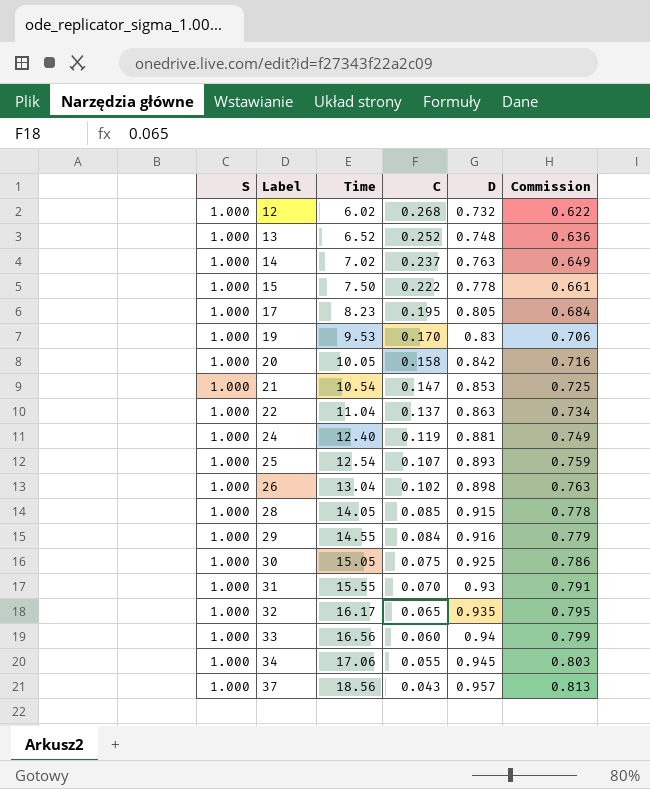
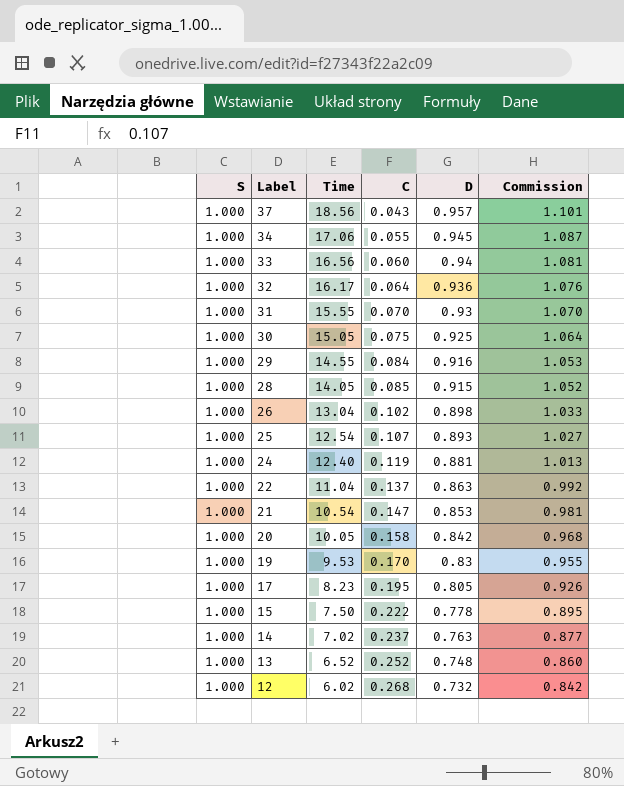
row order: Label ascending -> Label descending
column Commission | formula: [D] * 0.85 -> [D] * 1.15
32 | C: 0.065 -> 0.064
32 | D: 0.935 -> 0.936

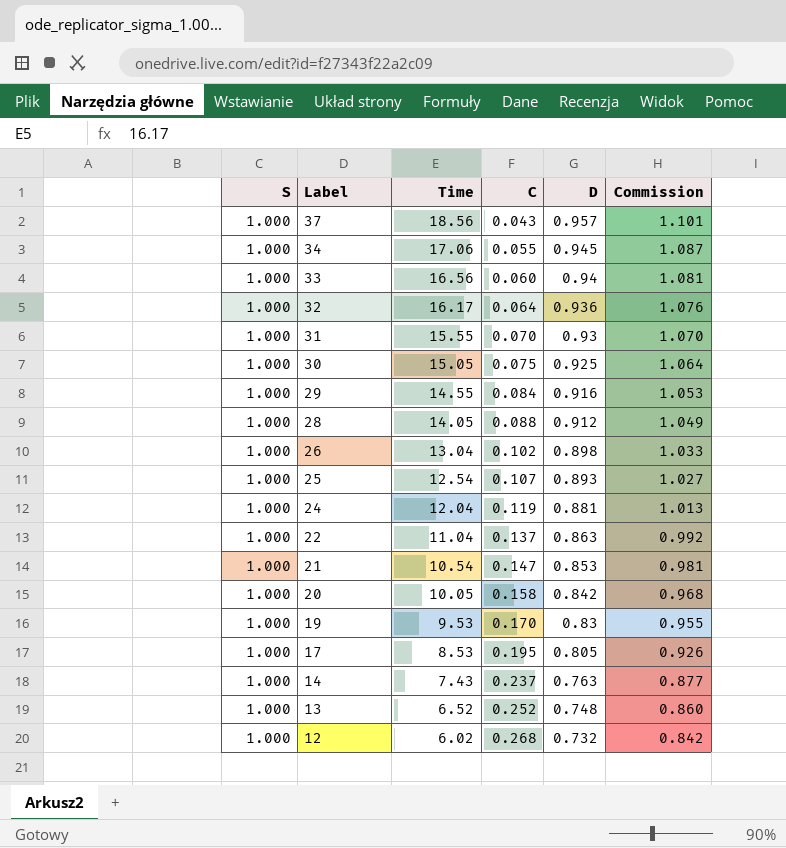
row 15: 1.000 | 7.50 | 0.222 | 0.778 | 0.895 -> none
28 | C: 0.085 -> 0.088
28 | D: 0.915 -> 0.912
28 | Commission: 1.052 -> 1.049
24 | Time: 12.40 -> 12.04
17 | Time: 8.23 -> 8.53
14 | Time: 7.02 -> 7.43

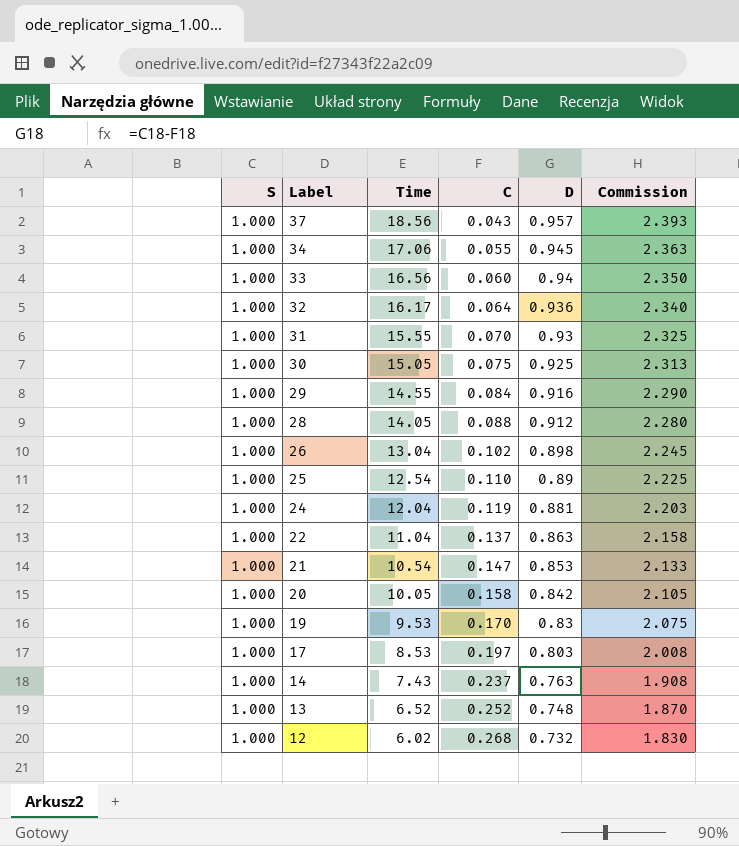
column Commission | formula: [D] * 1.15 -> [D] * 2.5
25 | C: 0.107 -> 0.110
25 | D: 0.893 -> 0.89
17 | C: 0.195 -> 0.197
17 | D: 0.805 -> 0.803

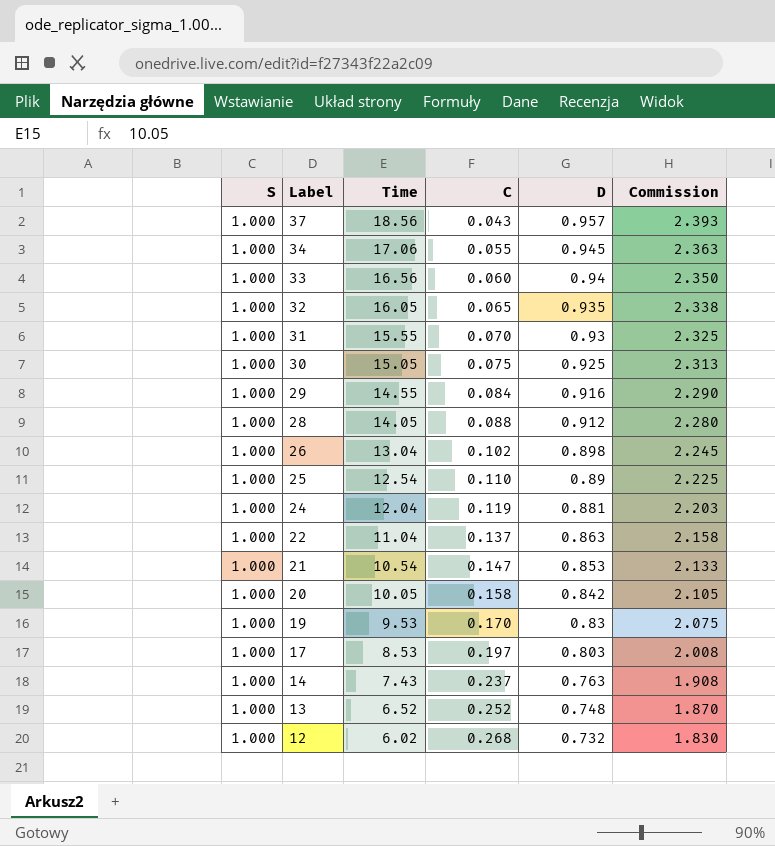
32 | Time: 16.17 -> 16.05
32 | C: 0.064 -> 0.065
32 | D: 0.936 -> 0.935
32 | Commission: 2.340 -> 2.338

